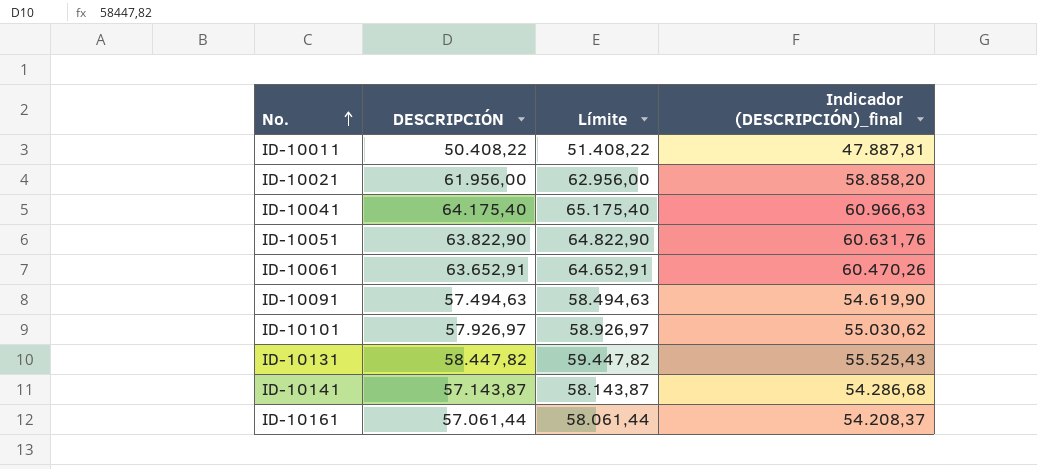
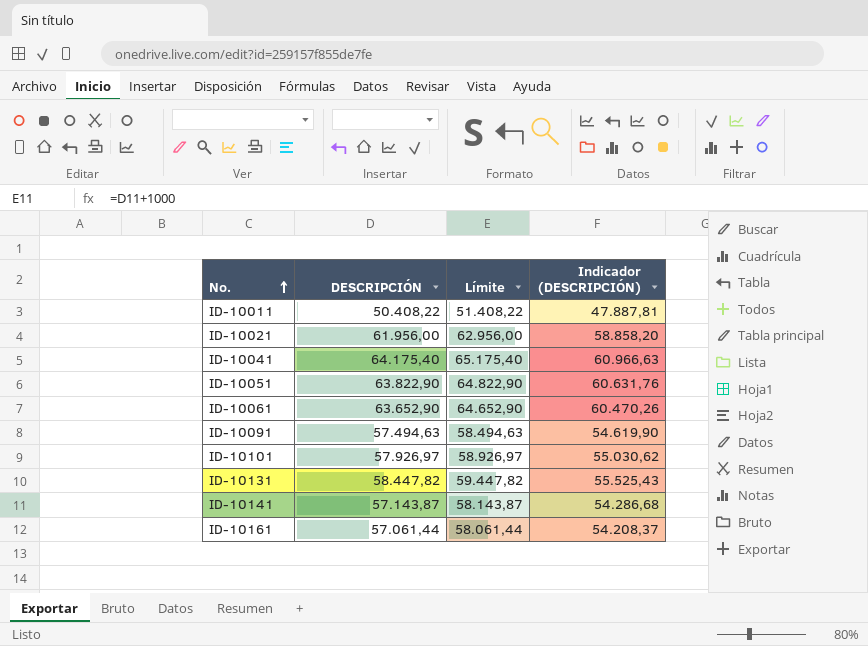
column name: Indicador (DESCRIPCIÓN)_final -> Indicador (DESCRIPCIÓN)
ID-10061 | DESCRIPCIÓN: 63.652,91 -> 63.652,90
ID-10061 | Límite: 64.652,91 -> 64.652,90

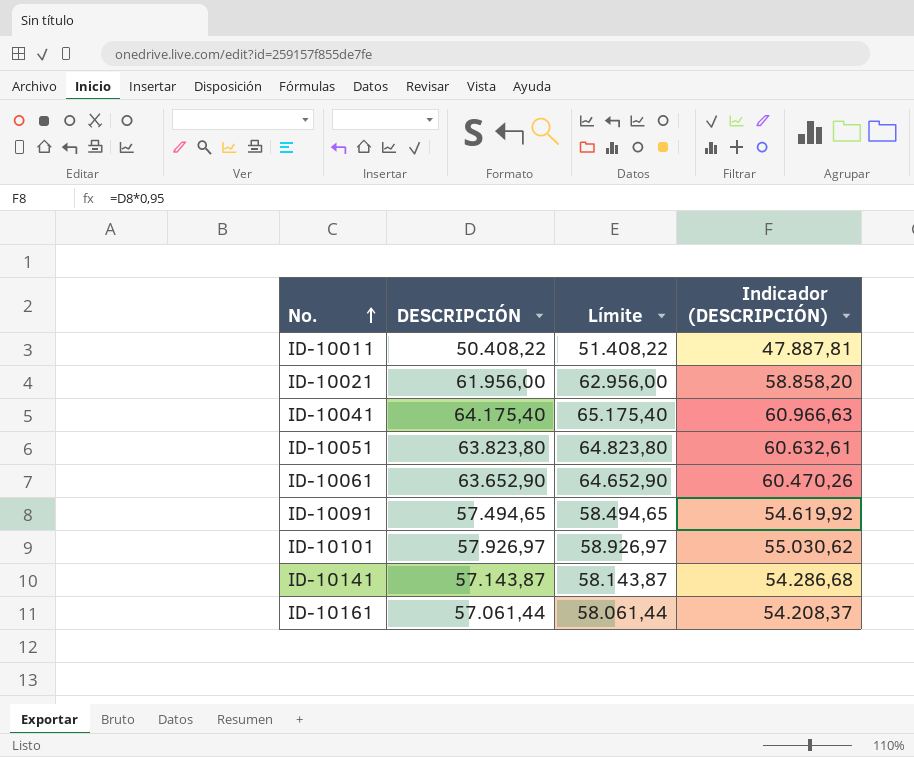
row ID-10131: 58.447,82 | 59.447,82 | 55.525,43 -> none
ID-10051 | DESCRIPCIÓN: 63.822,90 -> 63.823,80
ID-10051 | Límite: 64.822,90 -> 64.823,80
ID-10051 | Indicador (DESCRIPCIÓN): 60.631,76 -> 60.632,61
ID-10091 | DESCRIPCIÓN: 57.494,63 -> 57.494,65
ID-10091 | Límite: 58.494,63 -> 58.494,65
ID-10091 | Indicador (DESCRIPCIÓN): 54.619,90 -> 54.619,92

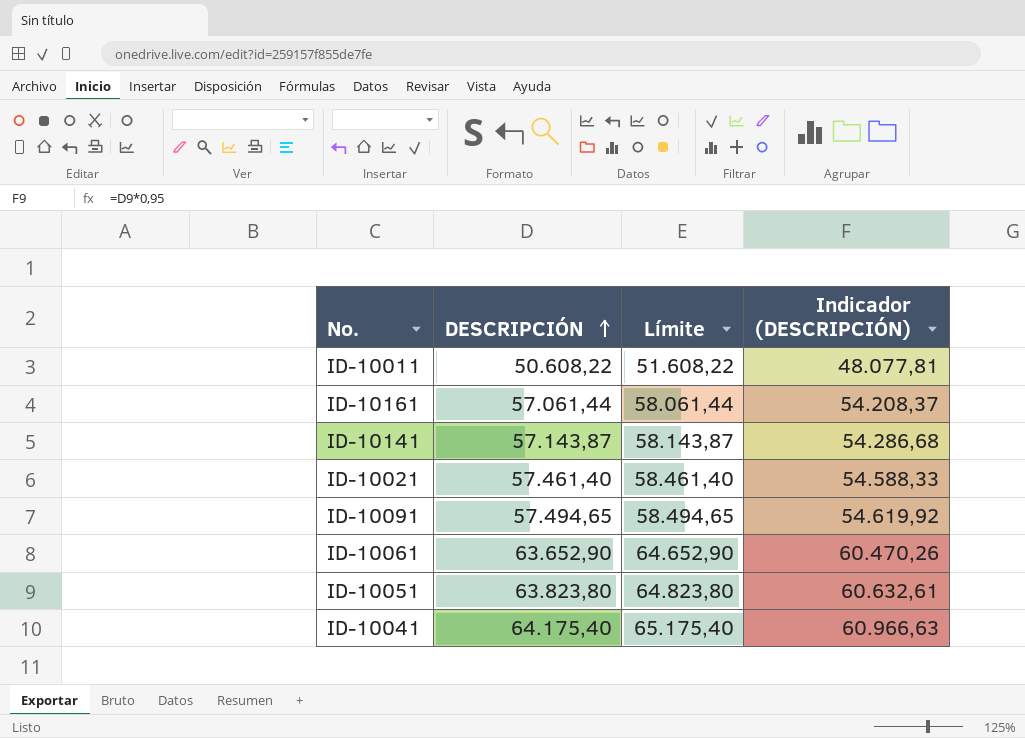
row order: No. ascending -> DESCRIPCIÓN ascending
row ID-10101: 57.926,97 | 58.926,97 | 55.030,62 -> none
ID-10011 | DESCRIPCIÓN: 50.408,22 -> 50.608,22
ID-10011 | Límite: 51.408,22 -> 51.608,22
ID-10011 | Indicador (DESCRIPCIÓN): 47.887,81 -> 48.077,81
ID-10021 | DESCRIPCIÓN: 61.956,00 -> 57.461,40
ID-10021 | Límite: 62.956,00 -> 58.461,40
ID-10021 | Indicador (DESCRIPCIÓN): 58.858,20 -> 54.588,33

